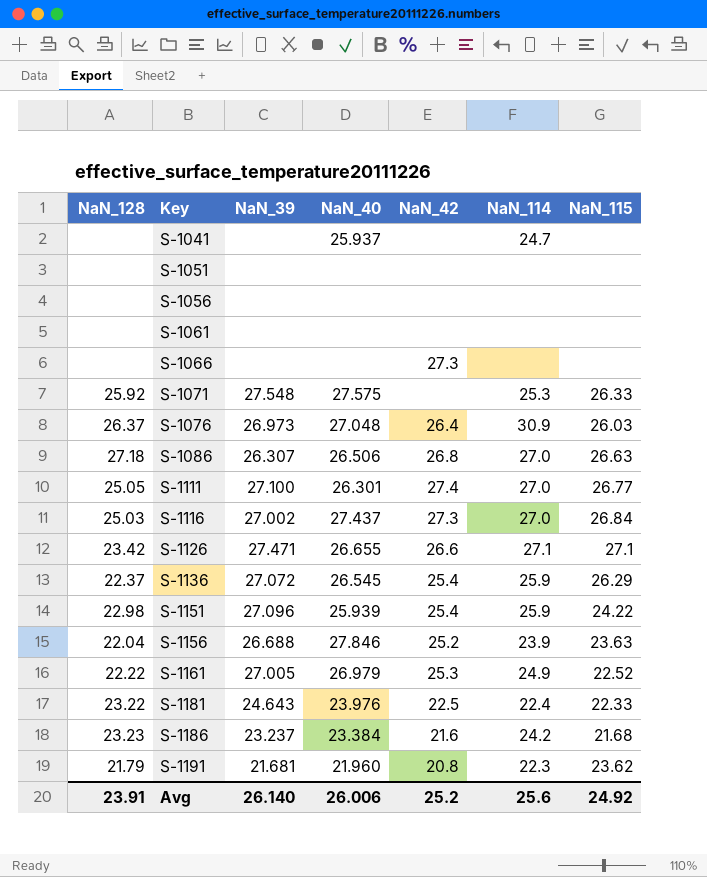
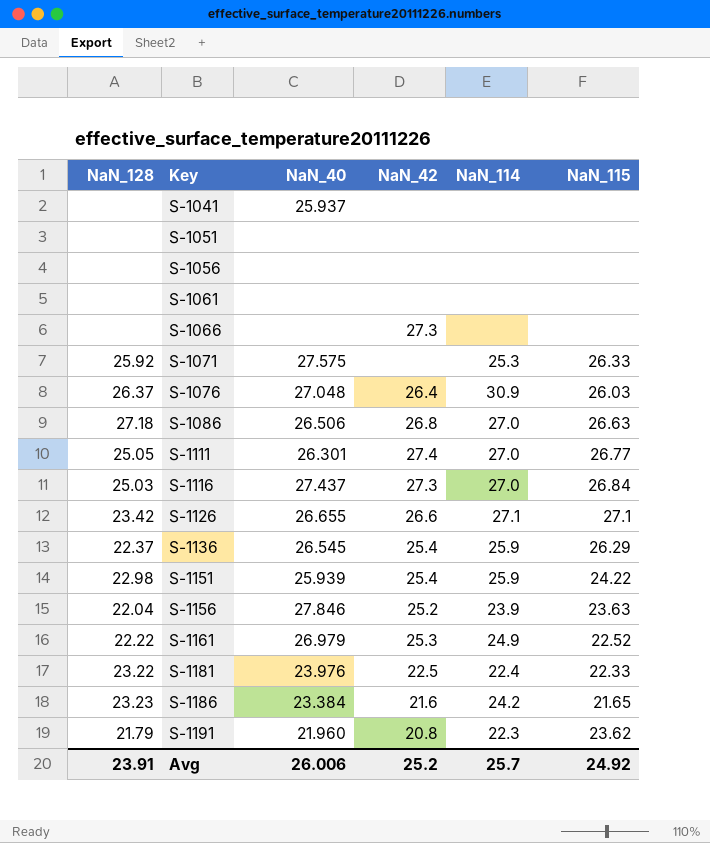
column NaN_39 | position: 3 -> none
S-1041 | NaN_114: 24.7 -> none
S-1186 | NaN_115: 21.68 -> 21.65
Avg | NaN_114: 25.6 -> 25.7

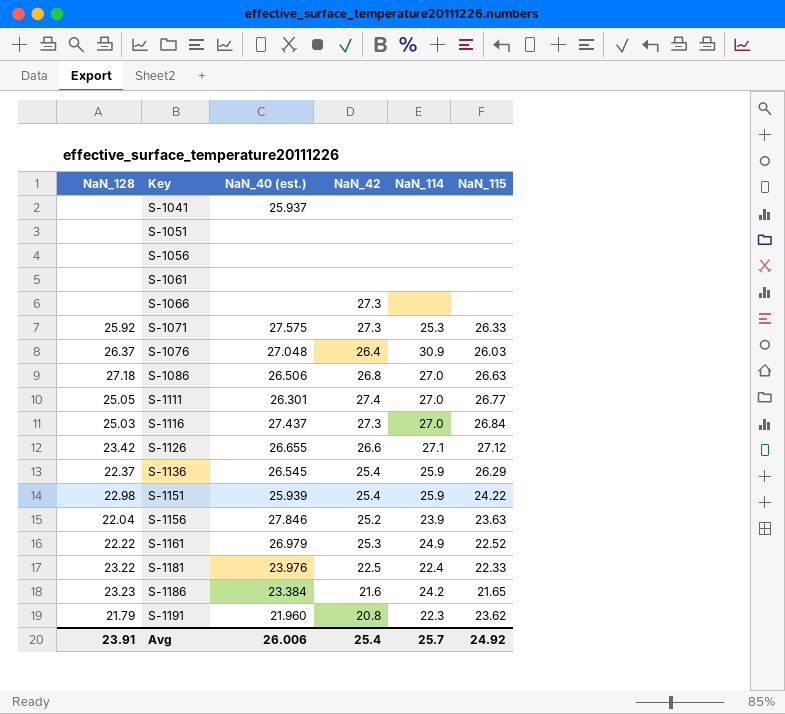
column name: NaN_40 -> NaN_40 (est.)
S-1071 | NaN_42: none -> 27.3
S-1126 | NaN_115: 27.1 -> 27.12
Avg | NaN_42: 25.2 -> 25.4

